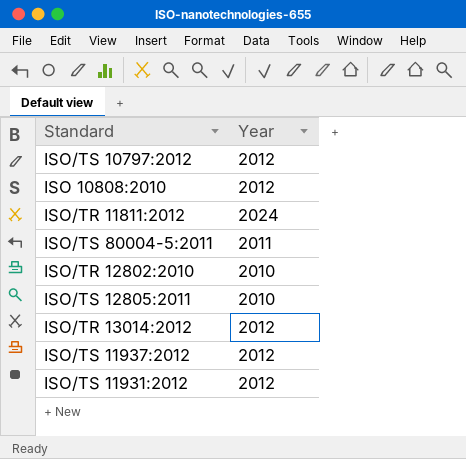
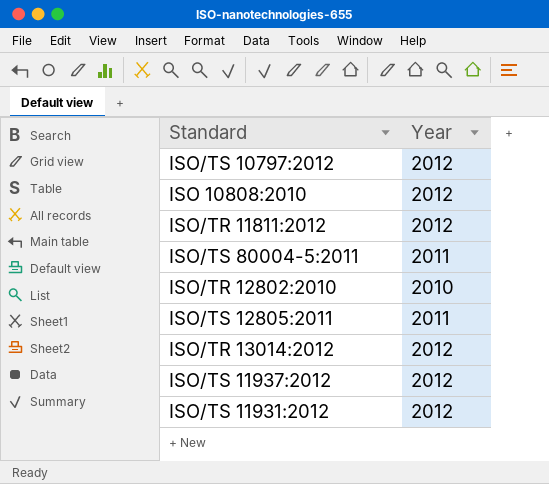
ISO/TR 11811:2012 | Year: 2024 -> 2012
ISO/TS 12805:2011 | Year: 2010 -> 2011

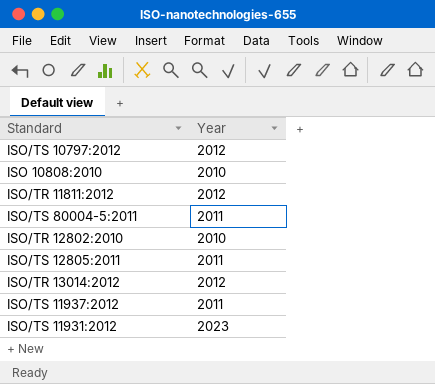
ISO 10808:2010 | Year: 2012 -> 2010
ISO/TS 11937:2012 | Year: 2012 -> 2011
ISO/TS 11931:2012 | Year: 2012 -> 2023

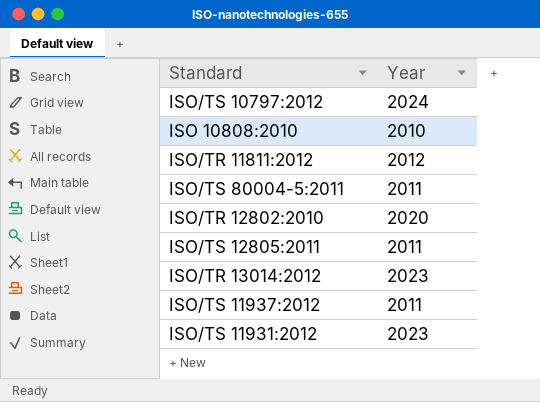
ISO/TS 10797:2012 | Year: 2012 -> 2024
ISO/TR 12802:2010 | Year: 2010 -> 2020
ISO/TR 13014:2012 | Year: 2012 -> 2023

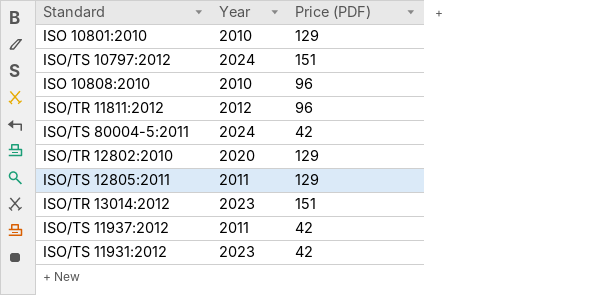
column Price (PDF) | position: none -> 3
row ISO 10801:2010: none -> 2010 | 129
ISO/TS 80004-5:2011 | Year: 2011 -> 2024

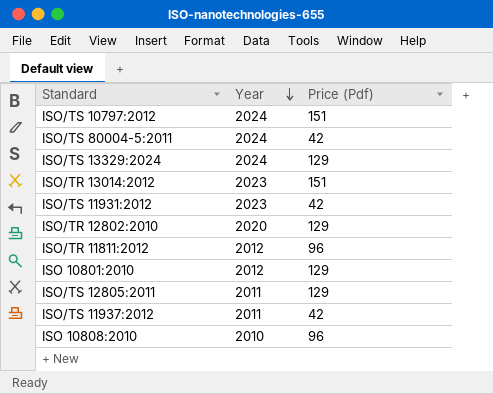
row order: none -> Year descending
column name: Price (PDF) -> Price (Pdf)
row ISO/TS 13329:2024: none -> 2024 | 129
ISO 10801:2010 | Year: 2010 -> 2012

